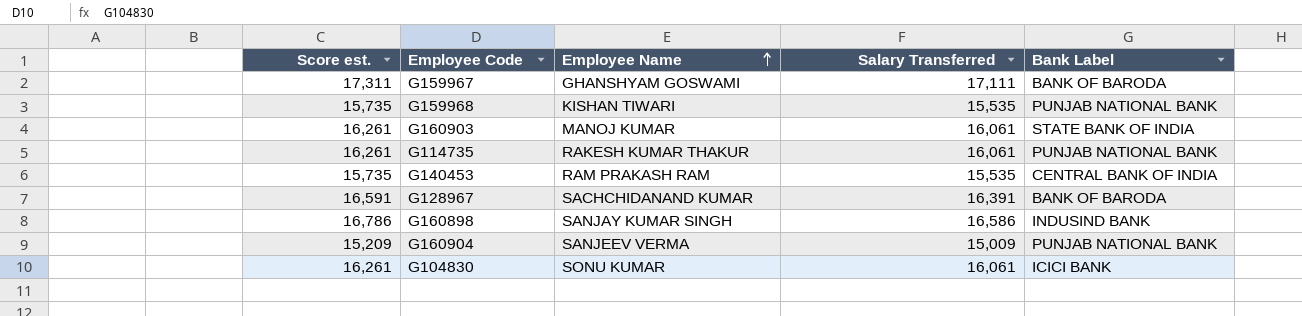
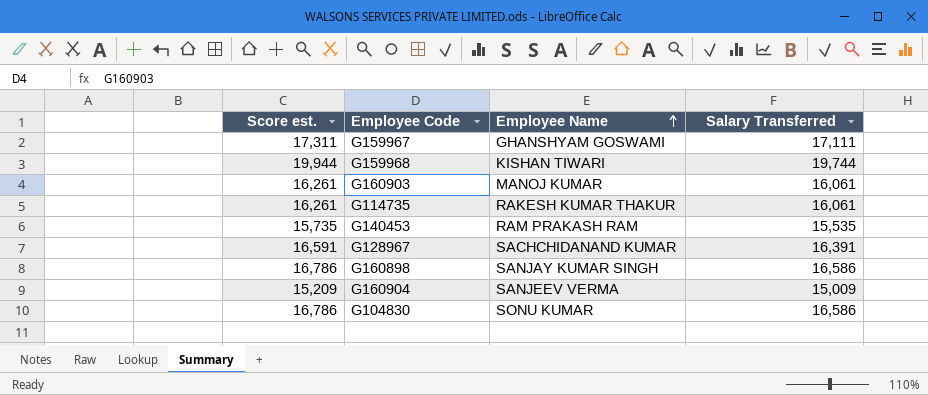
column Bank Label | position: 5 -> none
G159968 | Score est.: 15,735 -> 19,944
G159968 | Salary Transferred: 15,535 -> 19,744
G104830 | Score est.: 16,261 -> 16,786
G104830 | Salary Transferred: 16,061 -> 16,586

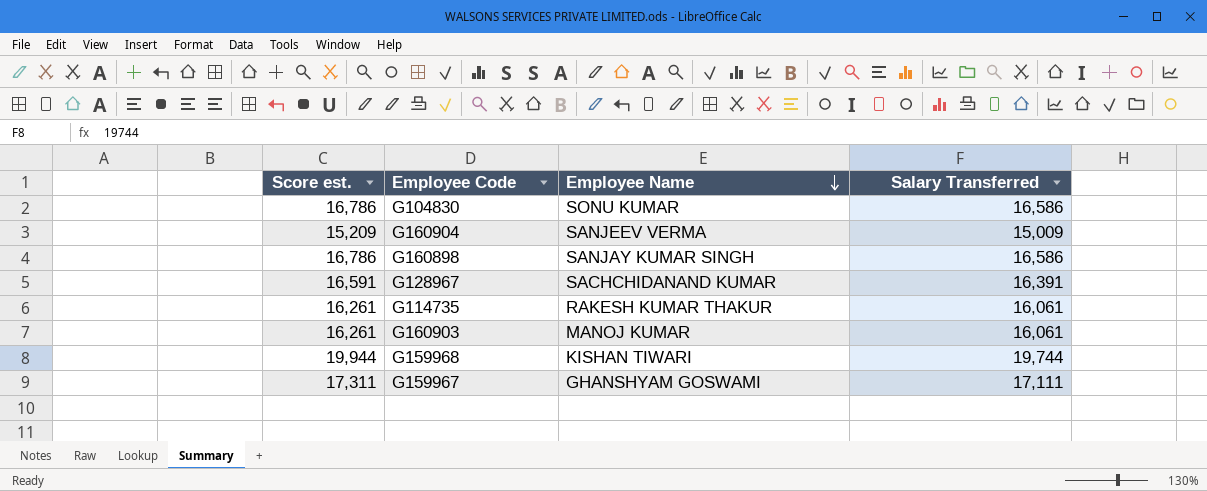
row order: Employee Name ascending -> Employee Name descending
row G140453: 15,735 | RAM PRAKASH RAM | 15,535 -> none

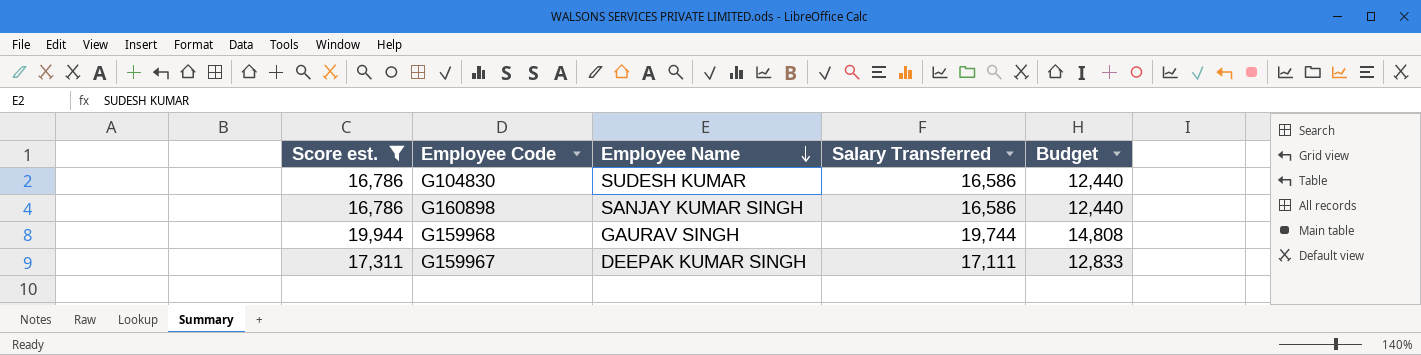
filter: none -> Score est. >= 16,786
column Budget | formula: none -> [Salary Transferred] * 0.75
G104830 | Employee Name: SONU KUMAR -> SUDESH KUMAR
G159968 | Employee Name: KISHAN TIWARI -> GAURAV SINGH
G159967 | Employee Name: GHANSHYAM GOSWAMI -> DEEPAK KUMAR SINGH

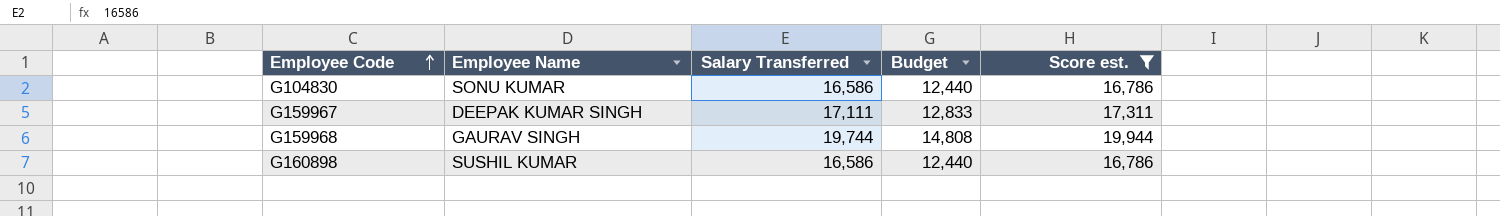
row order: Employee Name descending -> Employee Code ascending
column Score est. | position: 1 -> 5
G104830 | Employee Name: SUDESH KUMAR -> SONU KUMAR
G160898 | Employee Name: SANJAY KUMAR SINGH -> SUSHIL KUMAR

